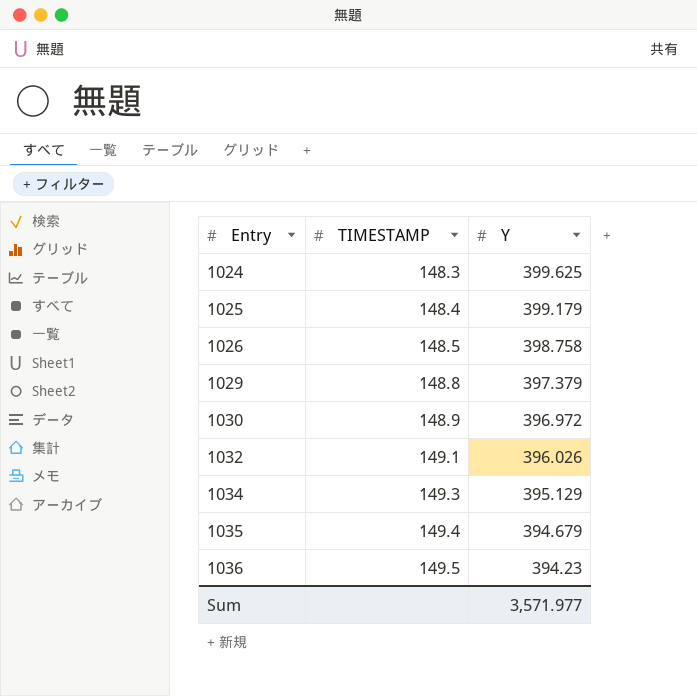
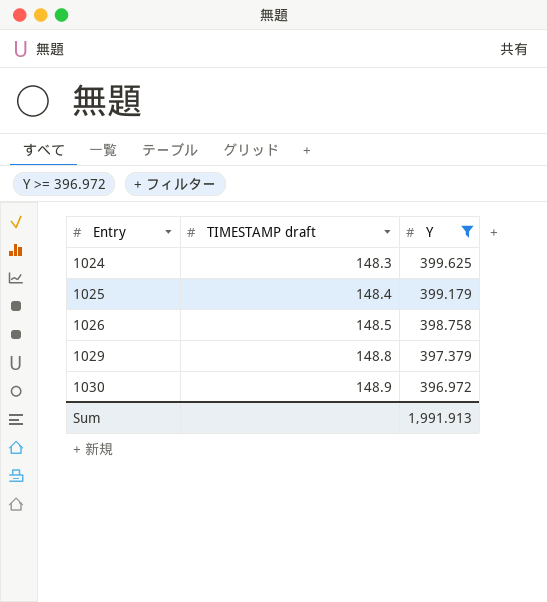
filter: none -> Y >= 396.972
column name: TIMESTAMP -> TIMESTAMP draft
Sum | Y: 3,571.977 -> 1,991.913

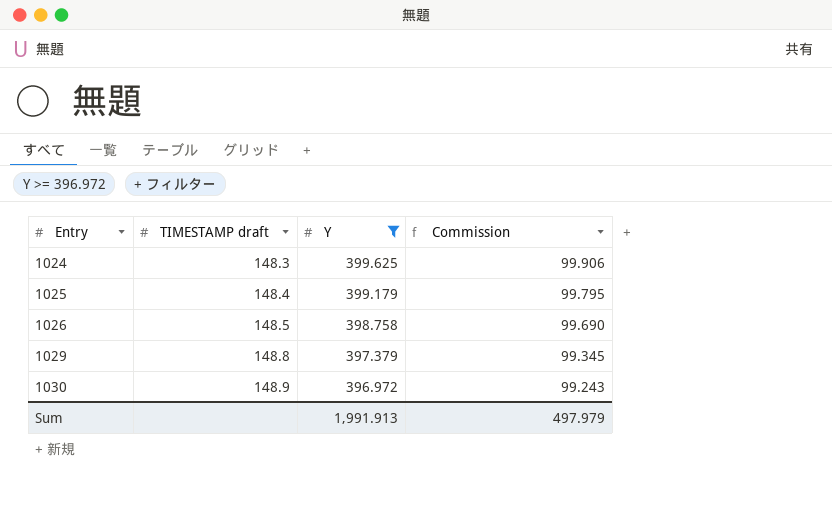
column Commission | formula: none -> [Y] * 0.25

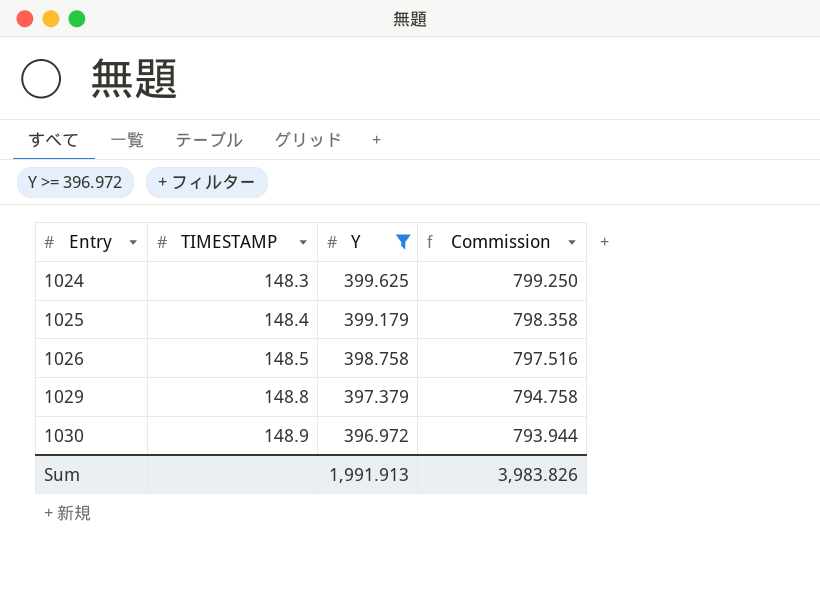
column name: TIMESTAMP draft -> TIMESTAMP
column Commission | formula: [Y] * 0.25 -> [Y] * 2
Sum | Commission: 497.979 -> 3,983.826

